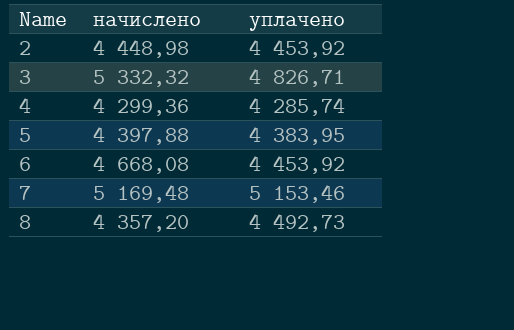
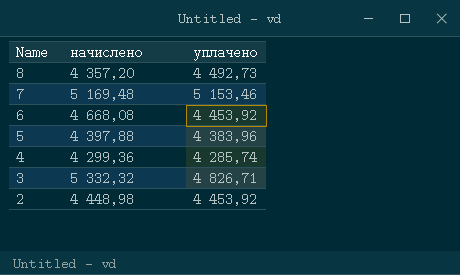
row order: Name ascending -> Name descending
5 | уплачено: 4 383,95 -> 4 383,96

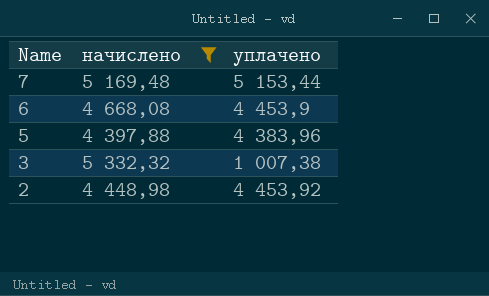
filter: none -> начислено >= 4 397,88
7 | уплачено: 5 153,46 -> 5 153,44
6 | уплачено: 4 453,92 -> 4 453,9
3 | уплачено: 4 826,71 -> 1 007,38

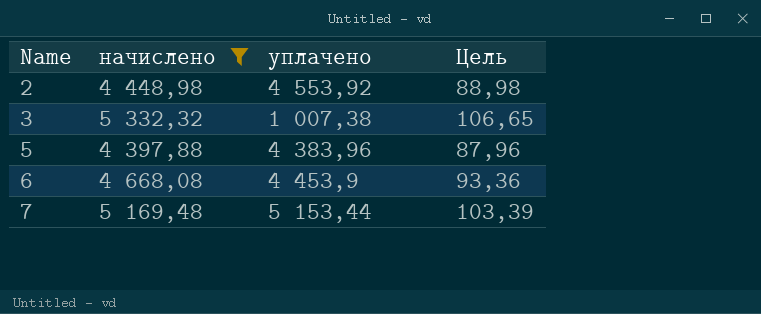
row order: Name descending -> Name ascending
column Цель | formula: none -> [начислено] * 0,02
2 | уплачено: 4 453,92 -> 4 553,92

